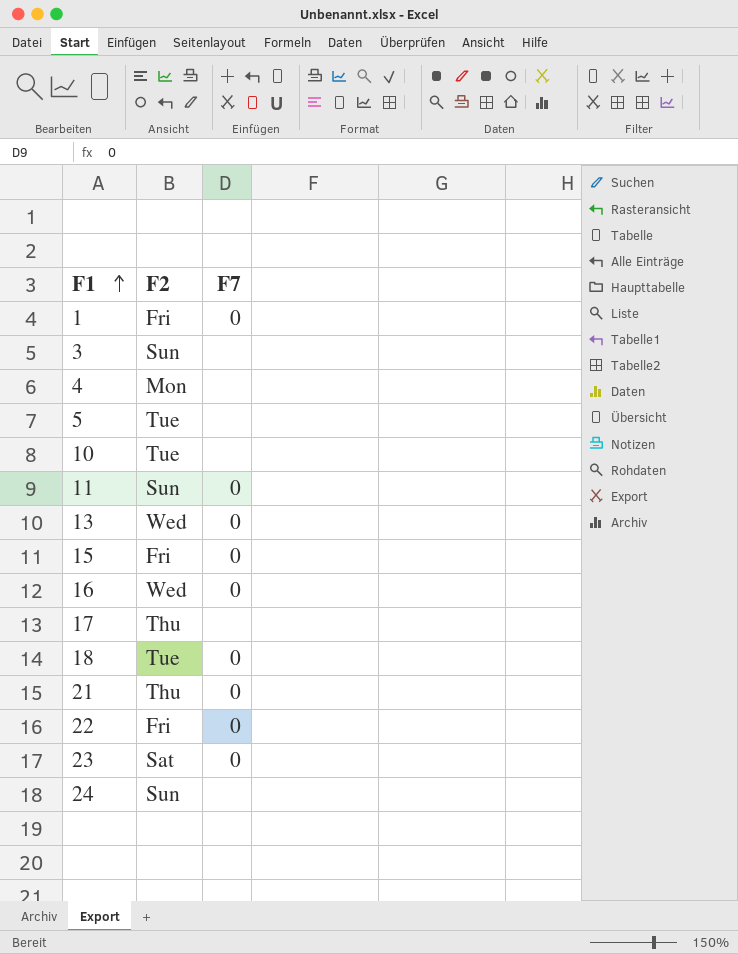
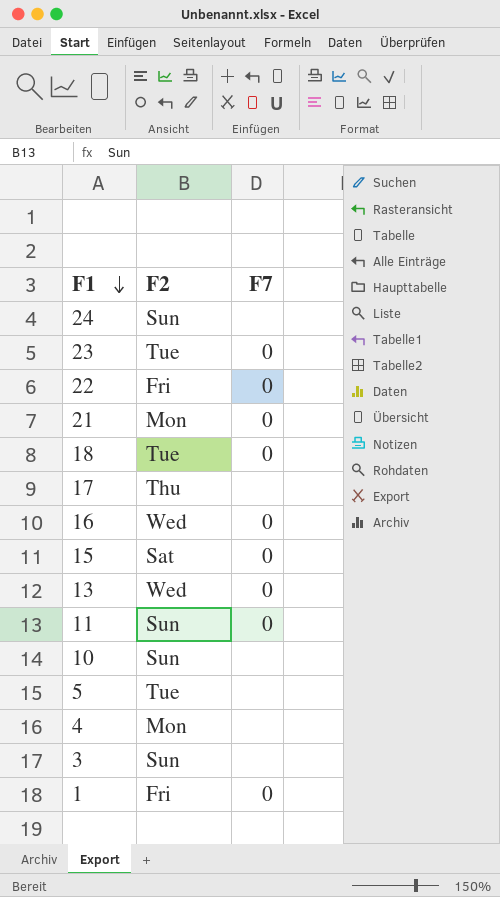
row order: F1 ascending -> F1 descending
23 | F2: Sat -> Tue
21 | F2: Thu -> Mon
15 | F2: Fri -> Sat
10 | F2: Tue -> Sun

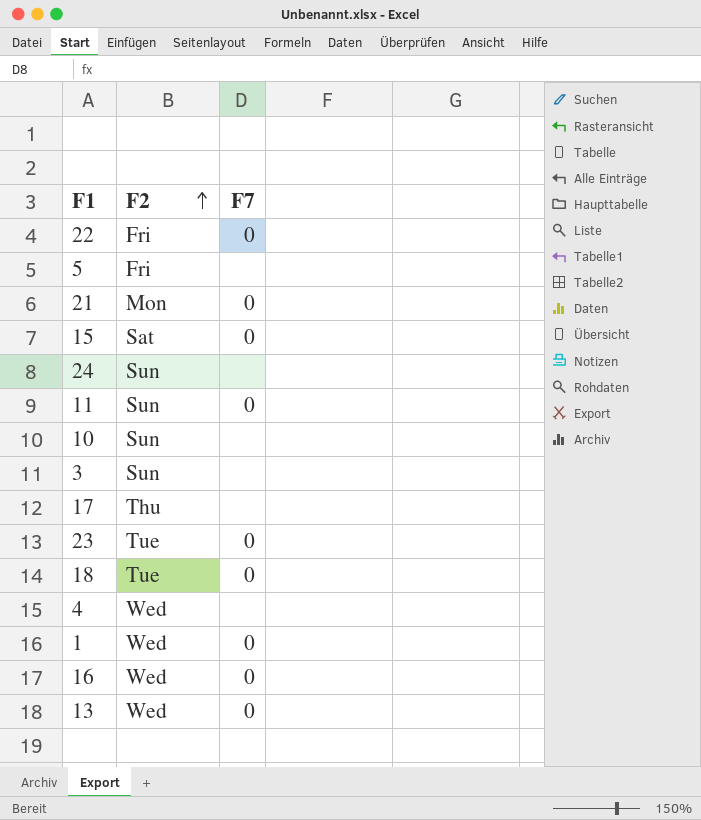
row order: F1 descending -> F2 ascending
5 | F2: Tue -> Fri
4 | F2: Mon -> Wed
1 | F2: Fri -> Wed

